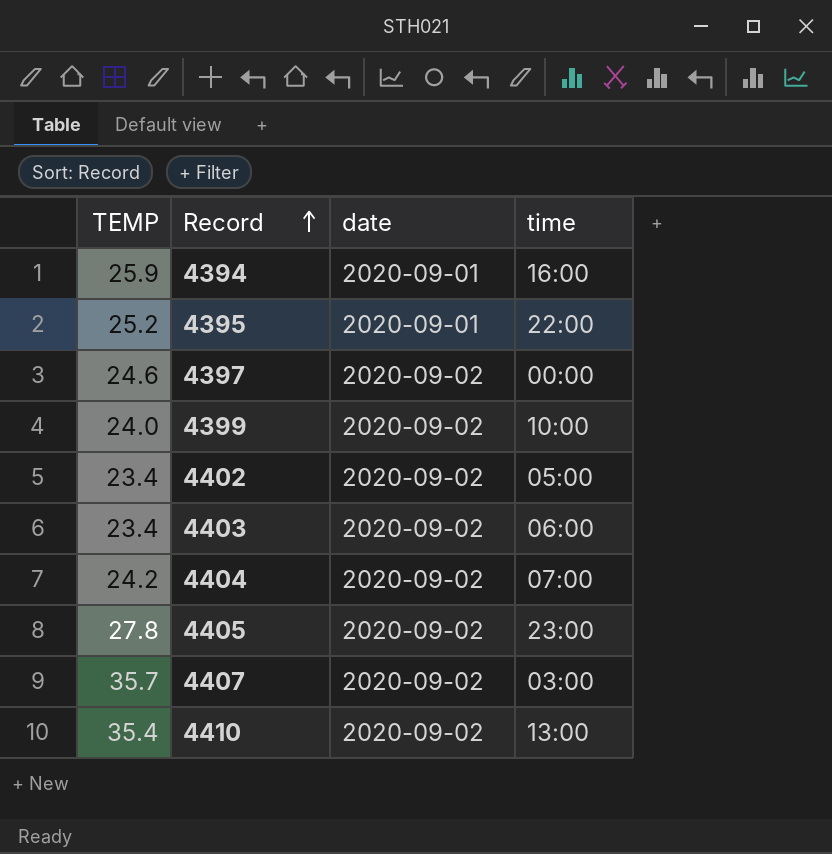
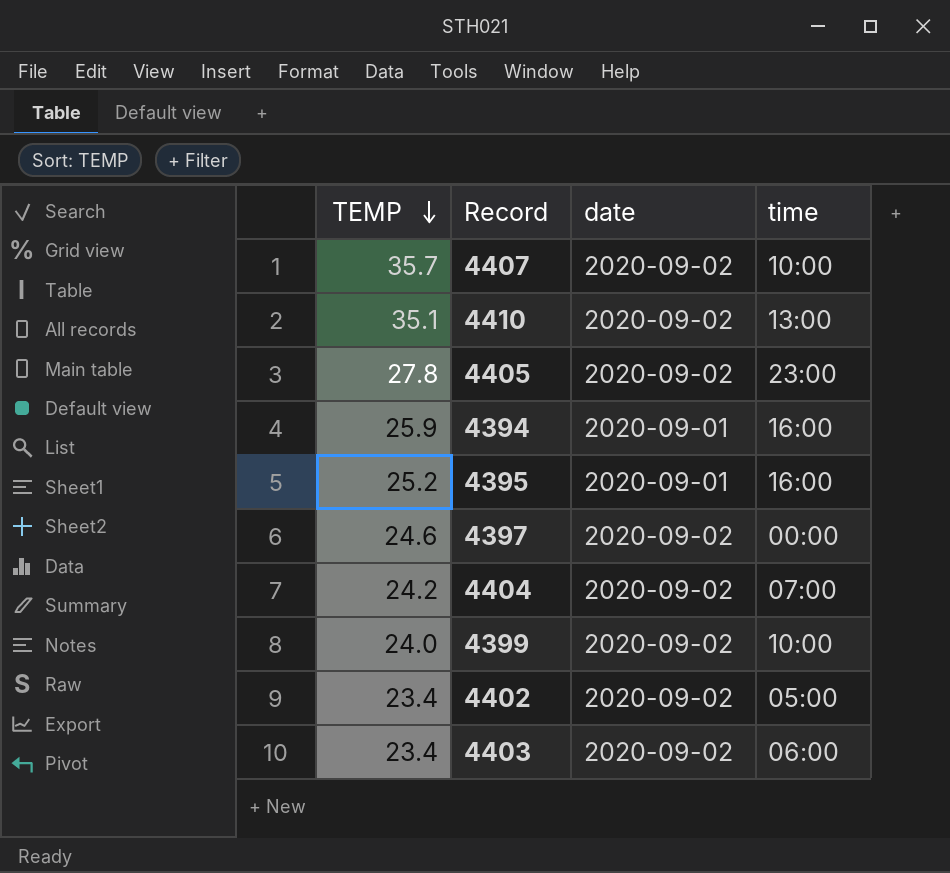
row order: Record ascending -> TEMP descending
4407 | time: 03:00 -> 10:00
4410 | TEMP: 35.4 -> 35.1
4395 | time: 22:00 -> 16:00

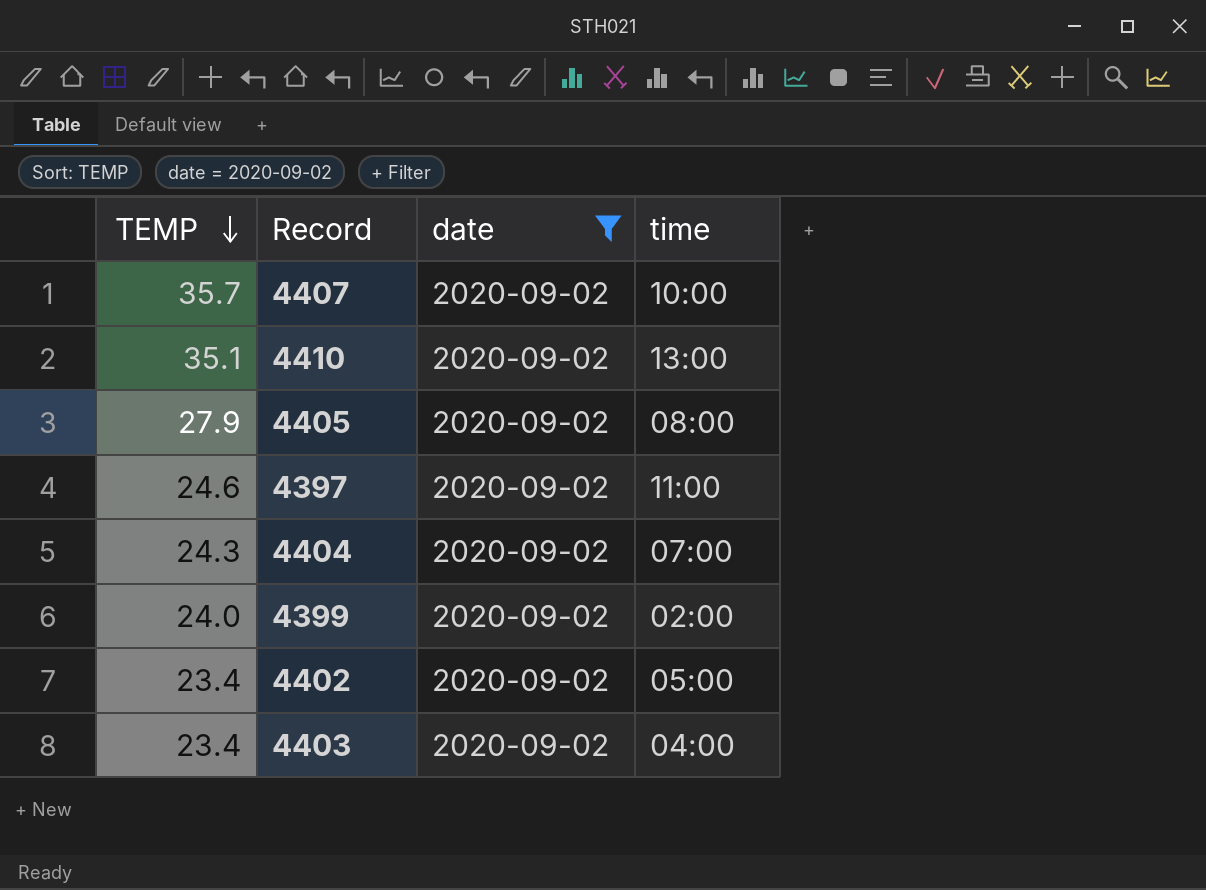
filter: none -> date = 2020-09-02
4405 | TEMP: 27.8 -> 27.9
4405 | time: 23:00 -> 08:00
4397 | time: 00:00 -> 11:00
4404 | TEMP: 24.2 -> 24.3
4399 | time: 10:00 -> 02:00
4403 | time: 06:00 -> 04:00

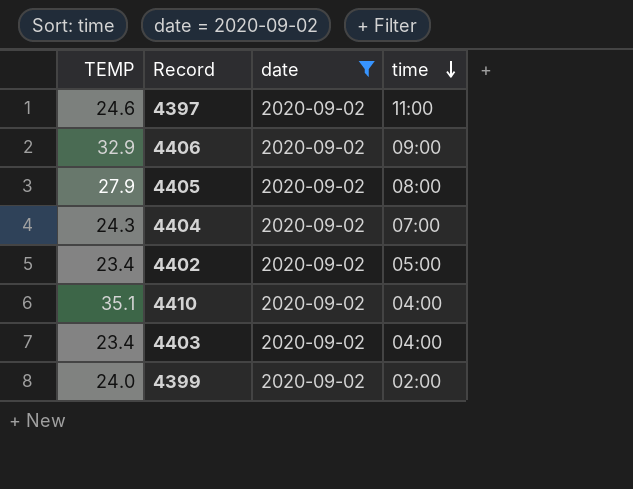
row order: TEMP descending -> time descending
row 4407: 35.7 | 2020-09-02 | 10:00 -> none
row 4406: none -> 32.9 | 2020-09-02 | 09:00
4410 | time: 13:00 -> 04:00

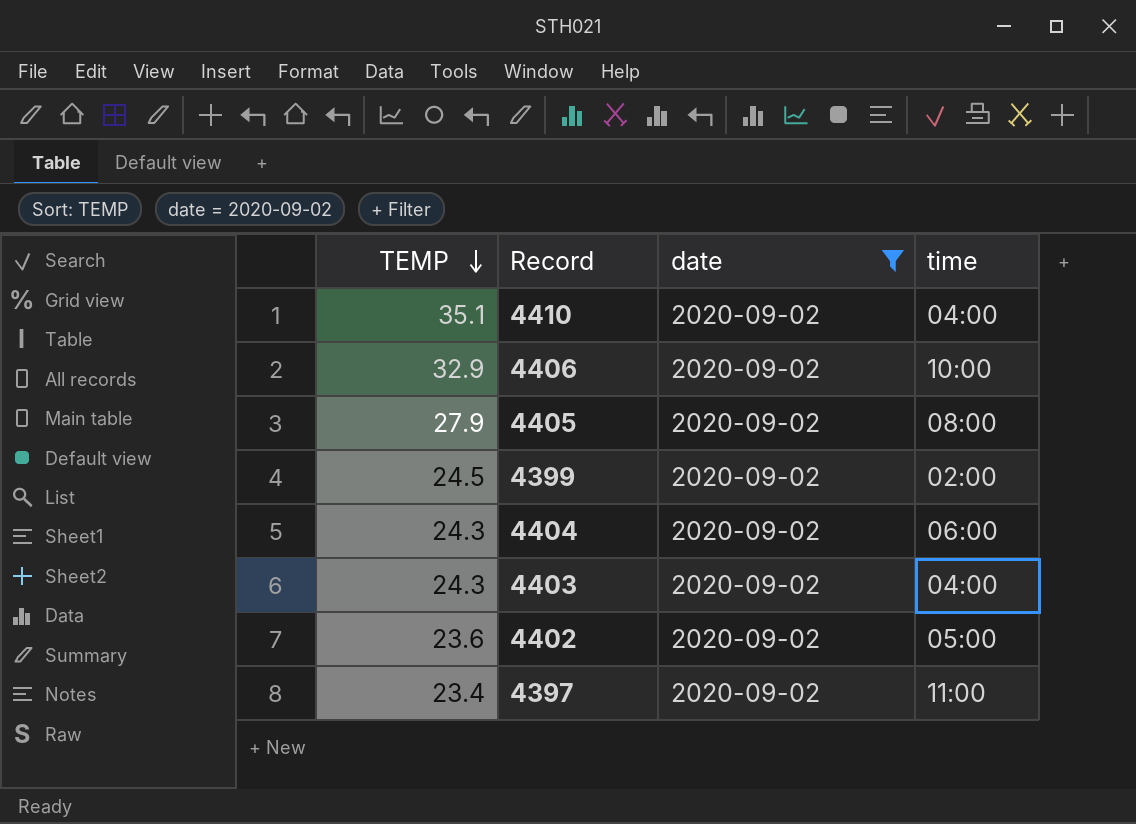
row order: time descending -> TEMP descending
4406 | time: 09:00 -> 10:00
4399 | TEMP: 24.0 -> 24.5
4404 | time: 07:00 -> 06:00
4403 | TEMP: 23.4 -> 24.3
4402 | TEMP: 23.4 -> 23.6
4397 | TEMP: 24.6 -> 23.4

